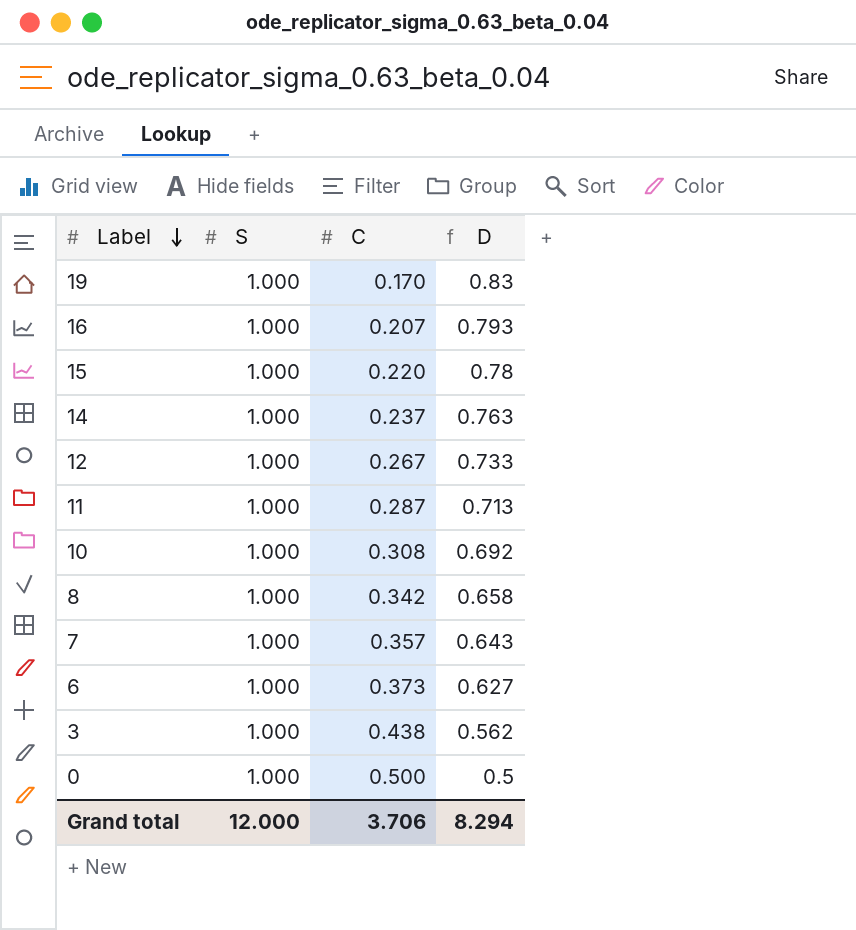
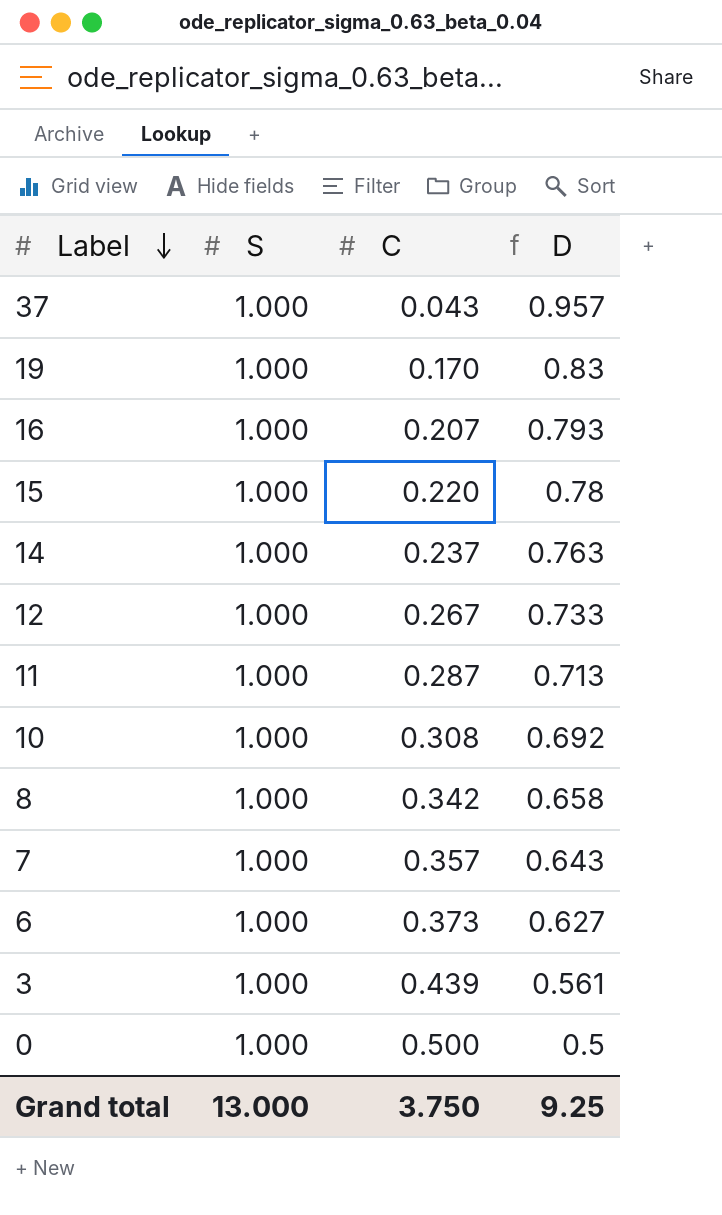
row 37: none -> 1.000 | 0.043 | 0.957
3 | C: 0.438 -> 0.439
3 | D: 0.562 -> 0.561
Grand total | S: 12.000 -> 13.000
Grand total | C: 3.706 -> 3.750
Grand total | D: 8.294 -> 9.25

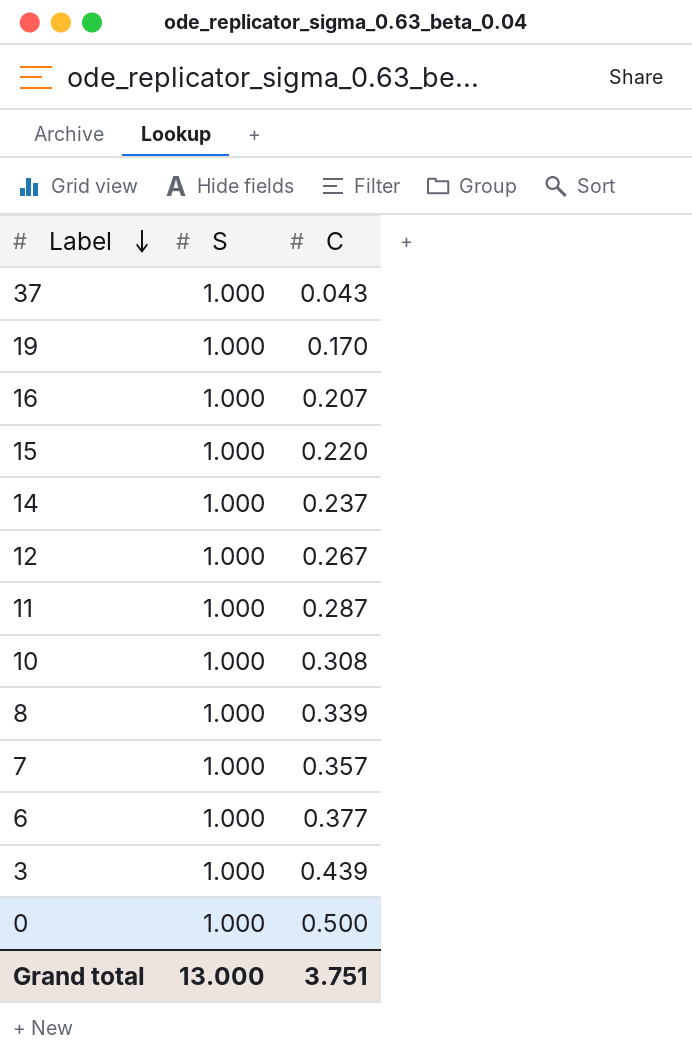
column D | formula: [S] - [C] -> none
8 | C: 0.342 -> 0.339
6 | C: 0.373 -> 0.377
Grand total | C: 3.750 -> 3.751

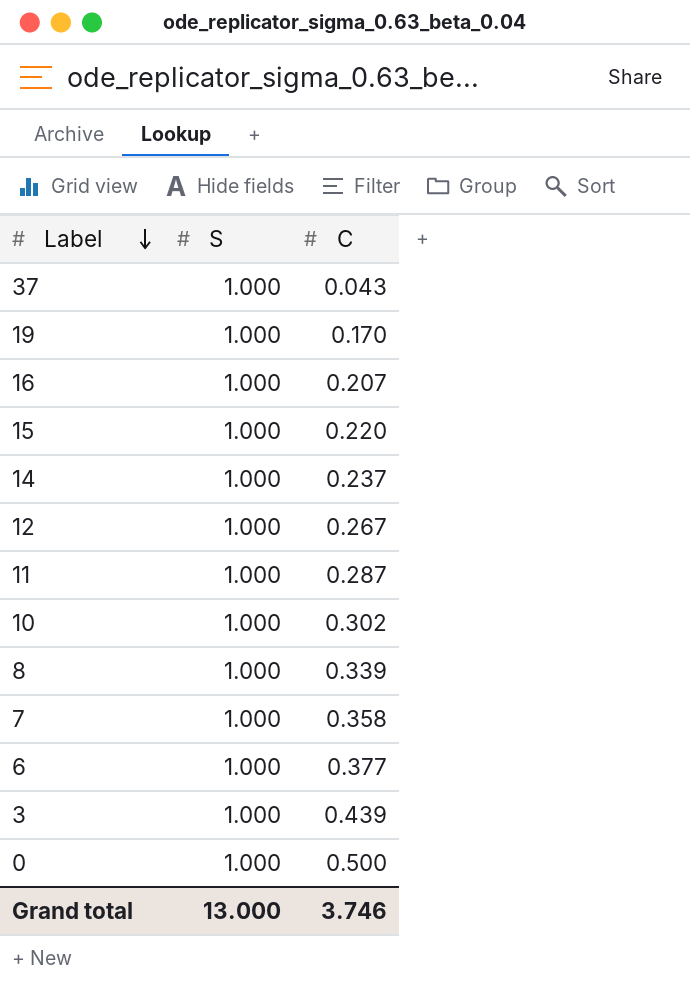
10 | C: 0.308 -> 0.302
7 | C: 0.357 -> 0.358
Grand total | C: 3.751 -> 3.746

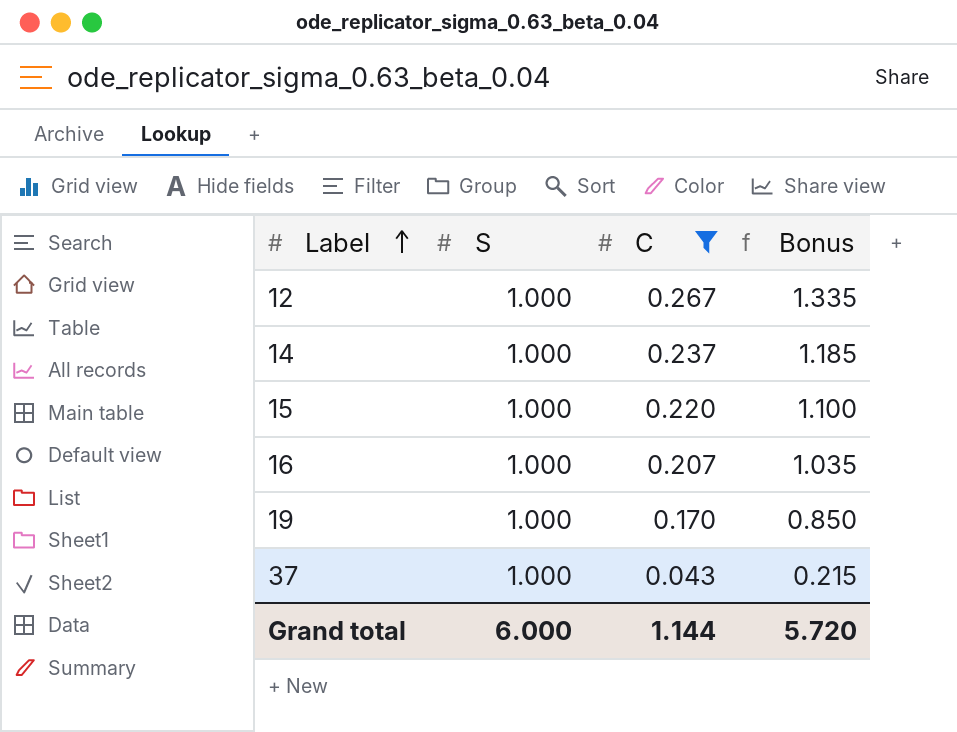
filter: none -> C <= 0.267
row order: Label descending -> Label ascending
column Bonus | formula: none -> [C] * 5
Grand total | S: 13.000 -> 6.000
Grand total | C: 3.746 -> 1.144

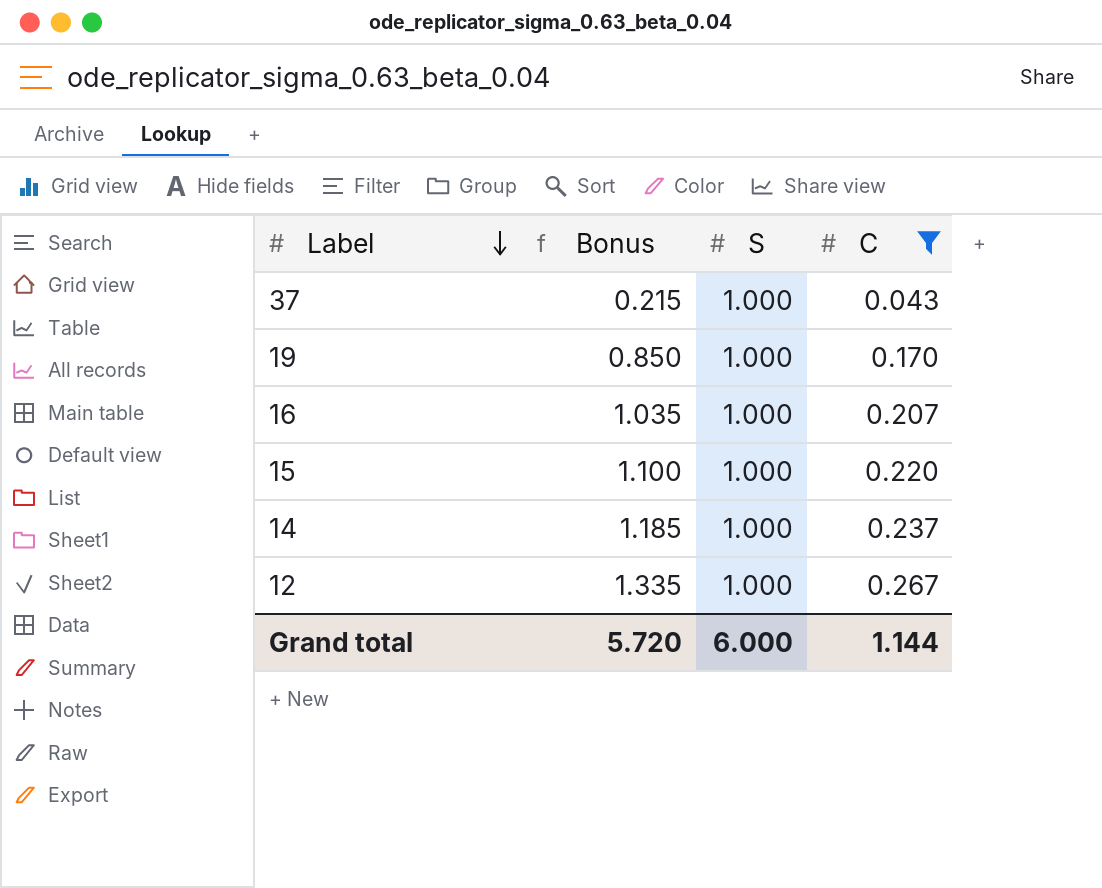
row order: Label ascending -> Label descending
column Bonus | position: 4 -> 2

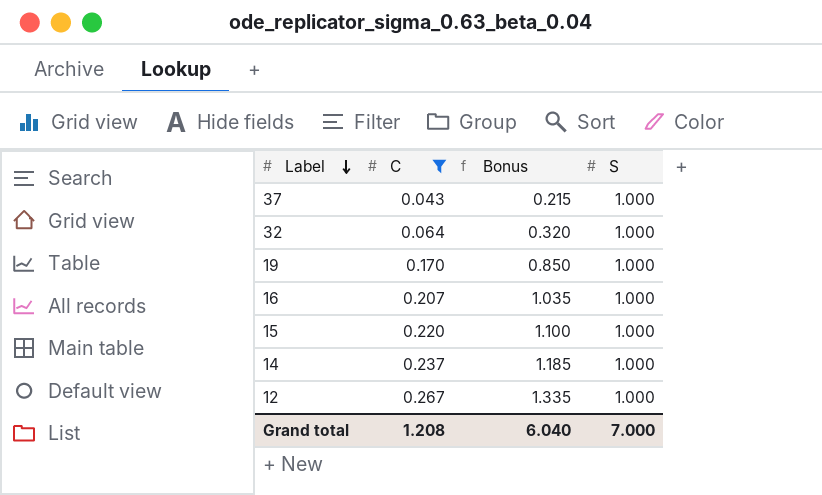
column C | position: 4 -> 2
row 32: none -> 0.064 | 0.320 | 1.000
Grand total | C: 1.144 -> 1.208
Grand total | Bonus: 5.720 -> 6.040
Grand total | S: 6.000 -> 7.000

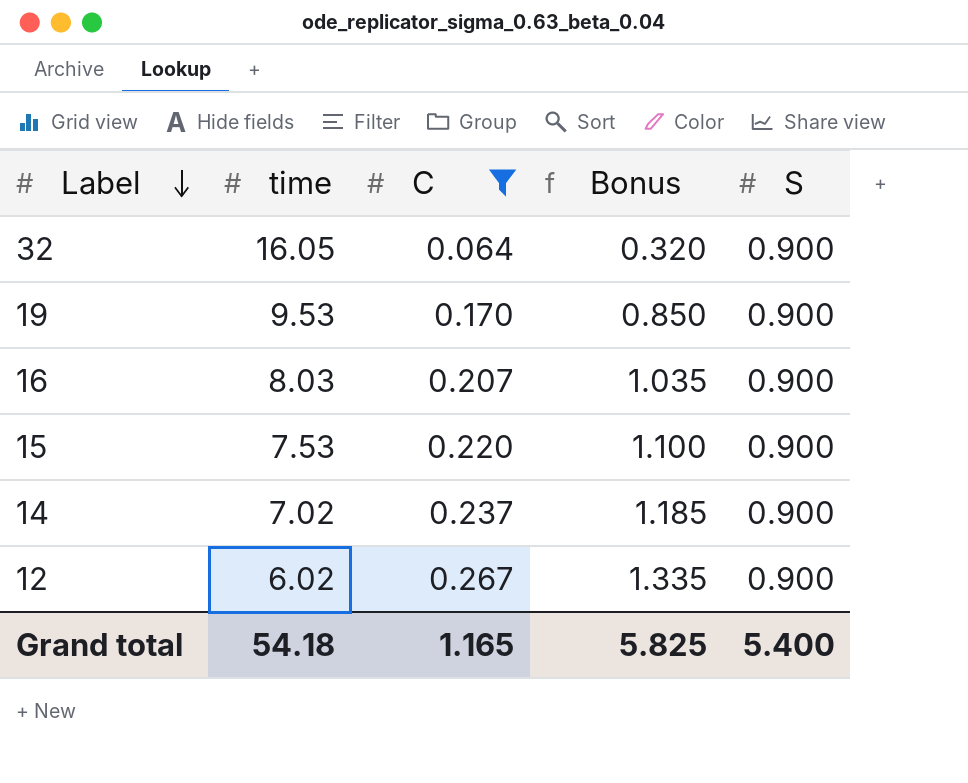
column time | position: none -> 2
row 37: 0.043 | 0.215 | 1.000 -> none
32 | S: 1.000 -> 0.900
19 | S: 1.000 -> 0.900
16 | S: 1.000 -> 0.900
15 | S: 1.000 -> 0.900
14 | S: 1.000 -> 0.900
12 | S: 1.000 -> 0.900
Grand total | C: 1.208 -> 1.165
Grand total | Bonus: 6.040 -> 5.825
Grand total | S: 7.000 -> 5.400

